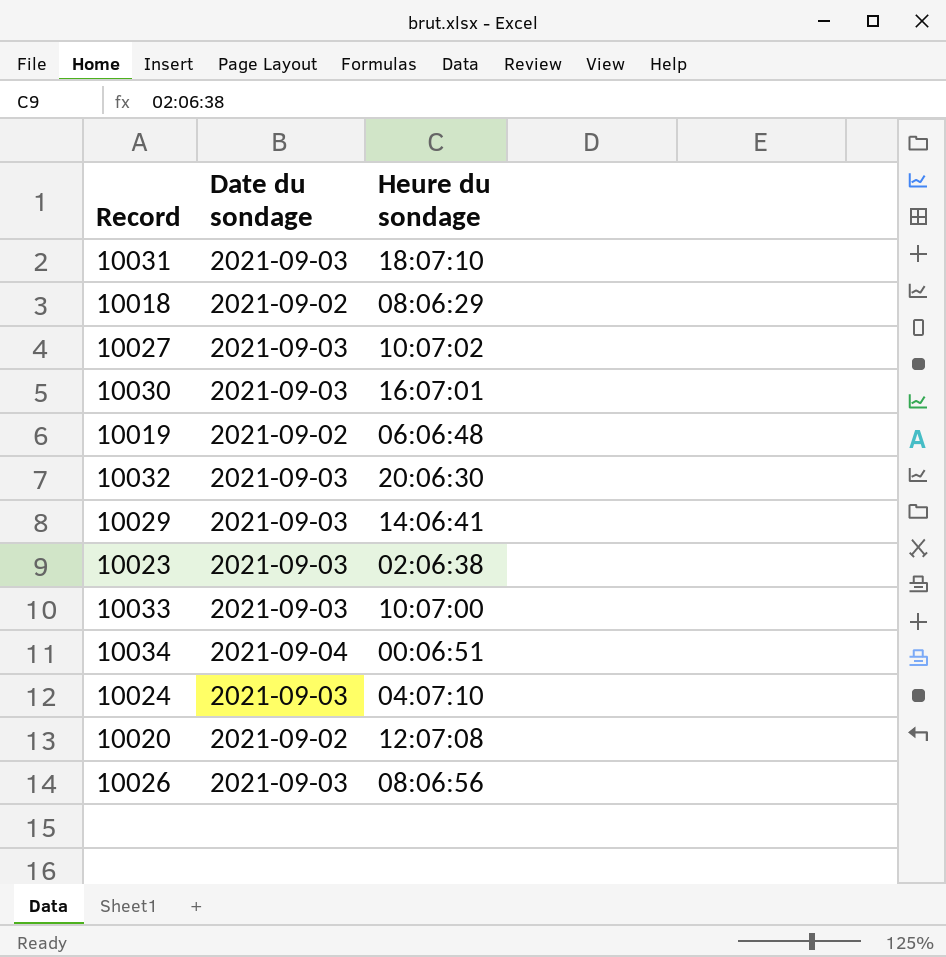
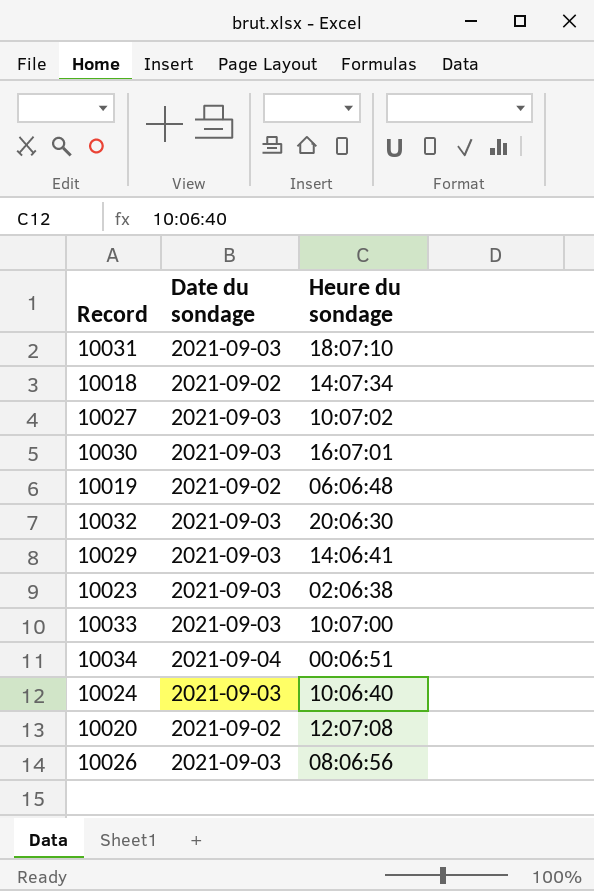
10018 | Heure du sondage: 08:06:29 -> 14:07:34
10024 | Heure du sondage: 04:07:10 -> 10:06:40

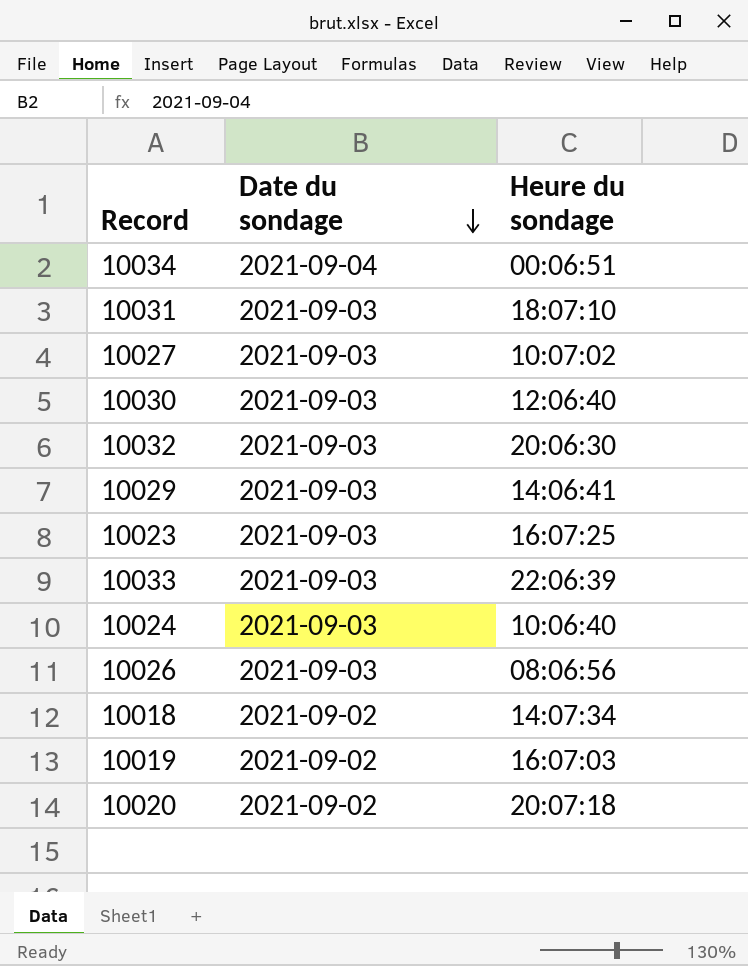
row order: none -> Date du sondage descending
10030 | Heure du sondage: 16:07:01 -> 12:06:40
10023 | Heure du sondage: 02:06:38 -> 16:07:25
10033 | Heure du sondage: 10:07:00 -> 22:06:39
10019 | Heure du sondage: 06:06:48 -> 16:07:03
10020 | Heure du sondage: 12:07:08 -> 20:07:18

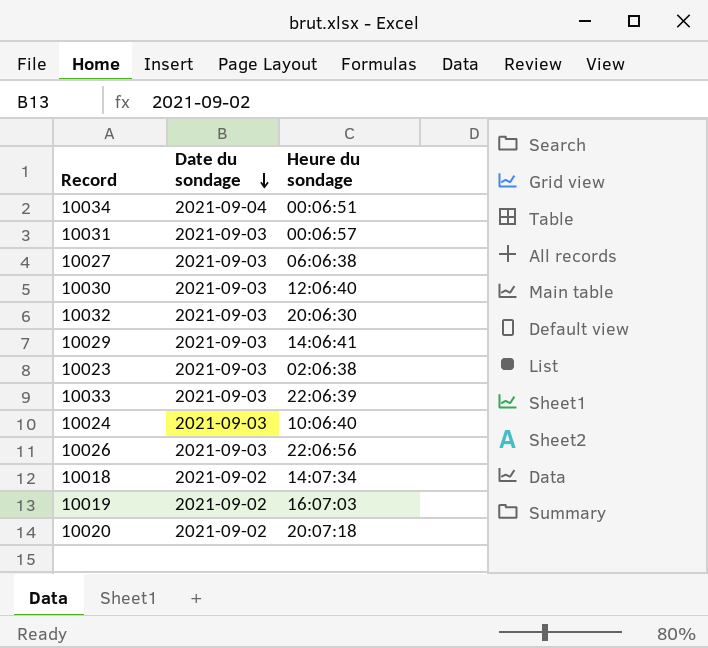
10031 | Heure du sondage: 18:07:10 -> 00:06:57
10027 | Heure du sondage: 10:07:02 -> 06:06:38
10023 | Heure du sondage: 16:07:25 -> 02:06:38
10026 | Heure du sondage: 08:06:56 -> 22:06:56

